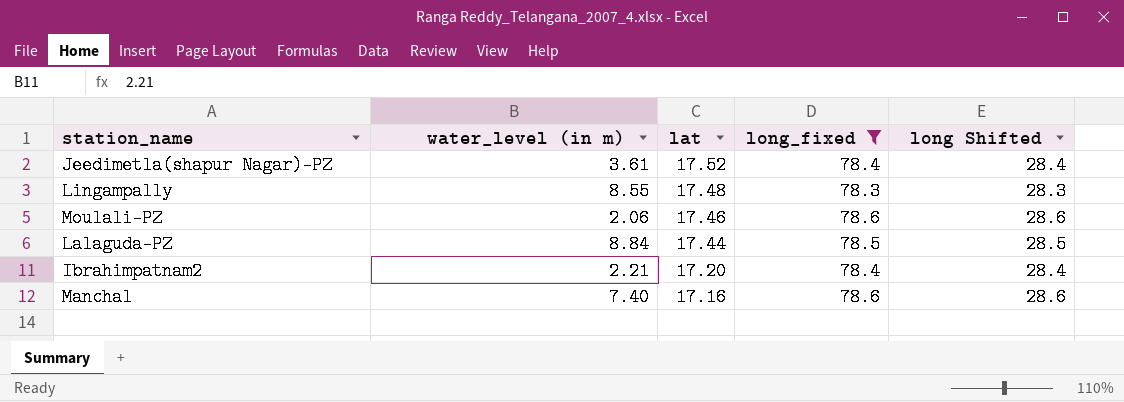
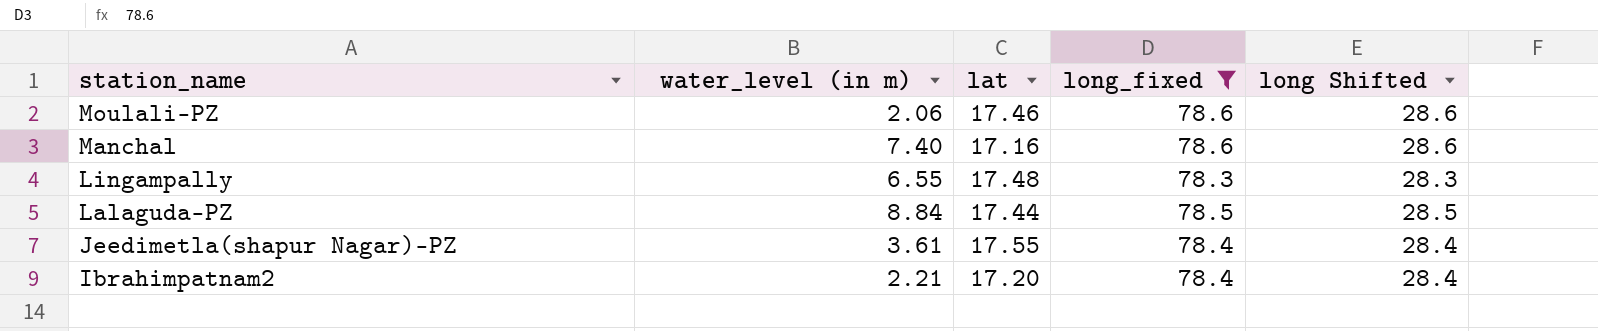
row order: lat descending -> station_name descending
Lingampally | water_level (in m): 8.55 -> 6.55
Jeedimetla(shapur Nagar)-PZ | lat: 17.52 -> 17.55

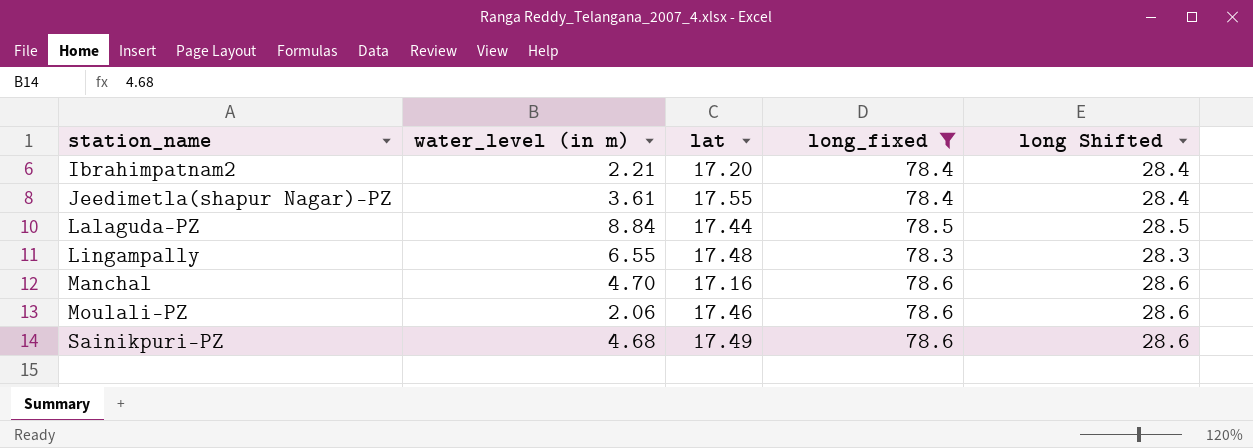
row order: station_name descending -> station_name ascending
Manchal | water_level (in m): 7.40 -> 4.70
row Sainikpuri-PZ: none -> 4.68 | 17.49 | 78.6 | 28.6

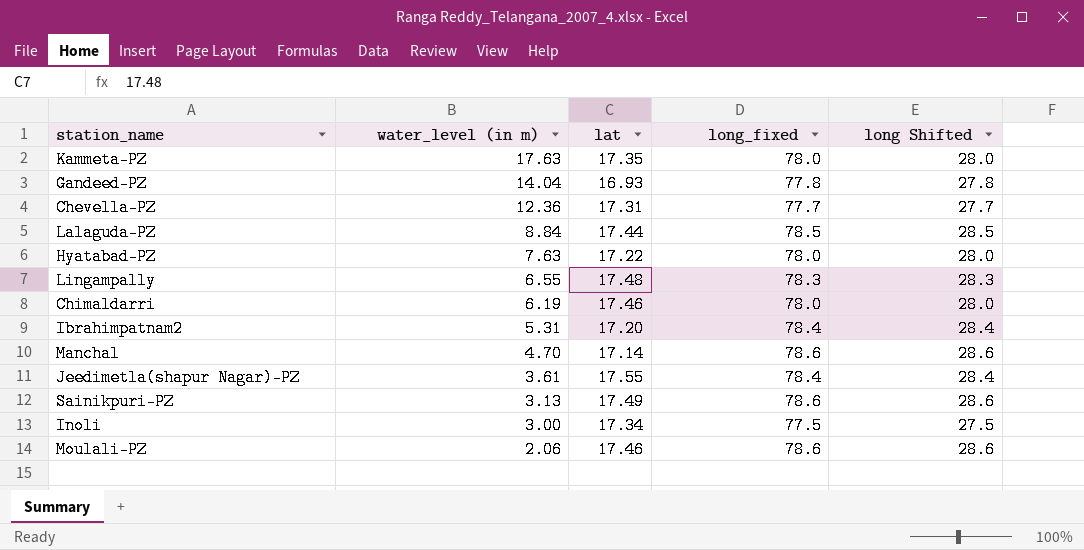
filter: long_fixed >= 78.3 -> none
row order: station_name ascending -> water_level (in m) descending
Ibrahimpatnam2 | water_level (in m): 2.21 -> 5.31
Manchal | lat: 17.16 -> 17.14
Sainikpuri-PZ | water_level (in m): 4.68 -> 3.13

